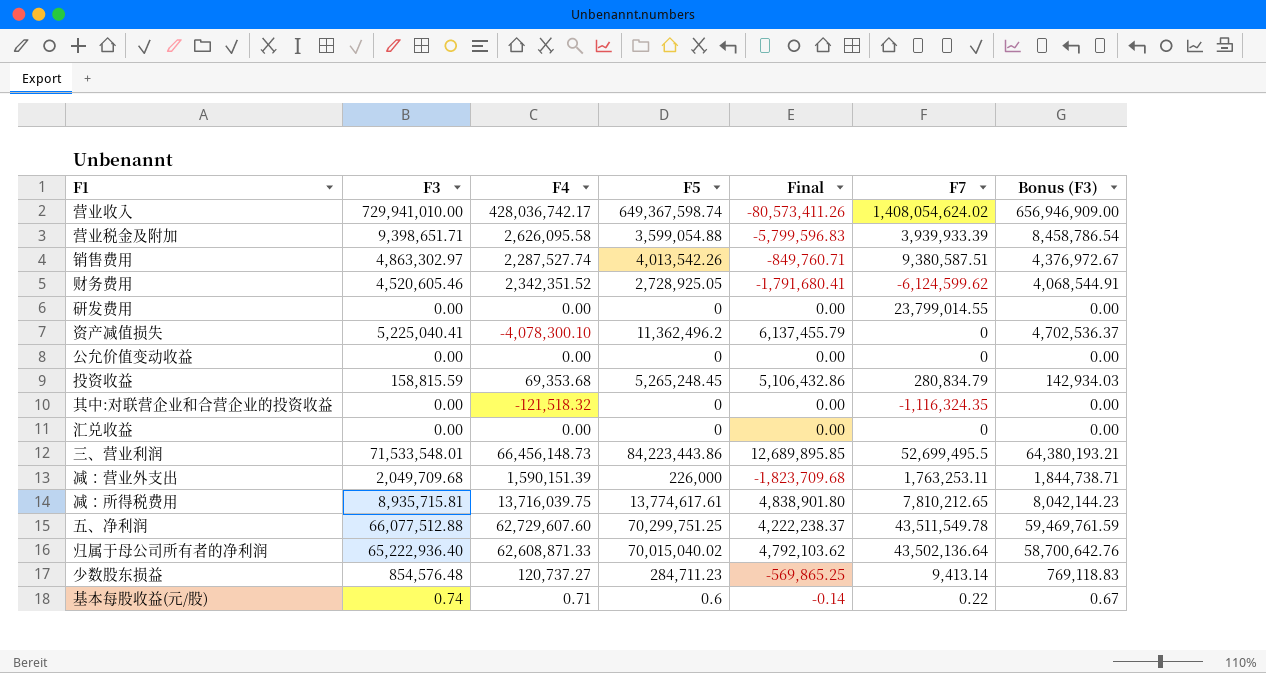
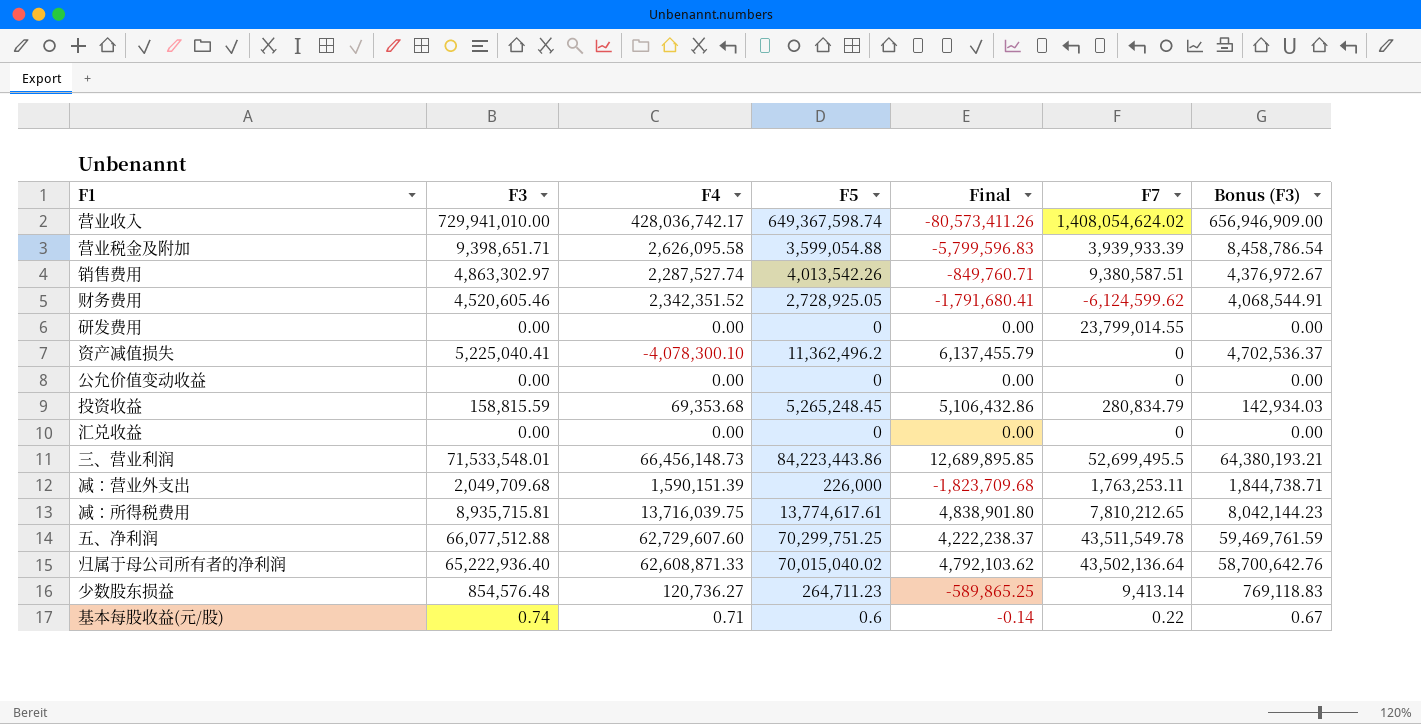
row 其中:对联营企业和合营企业的投资收益: 0.00 | -121,518.32 | 0 | 0.00 | -1,116,324.35 | 0.00 -> none
少数股东损益 | F4: 120,737.27 -> 120,736.27
少数股东损益 | F5: 284,711.23 -> 264,711.23
少数股东损益 | Final: -569,865.25 -> -589,865.25

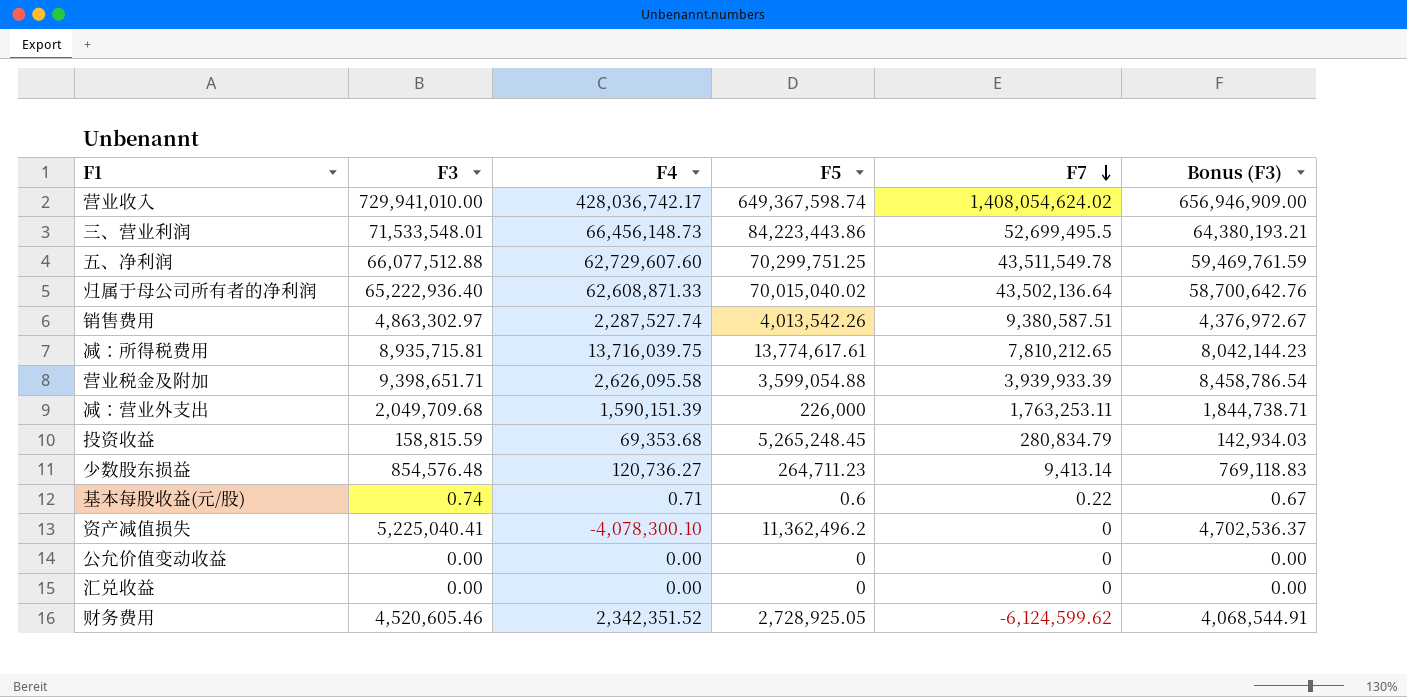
row order: none -> F7 descending
column Final | formula: [F5] - [F3] -> none
row 研发费用: 0.00 | 0.00 | 0 | 0.00 | 23,799,014.55 | 0.00 -> none

